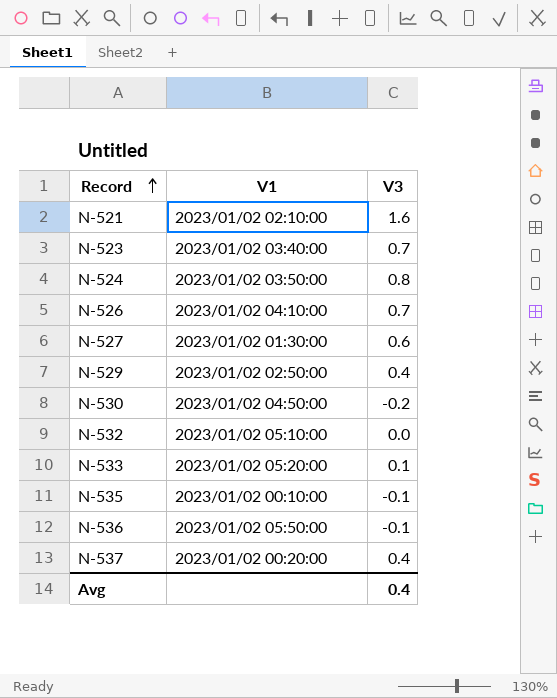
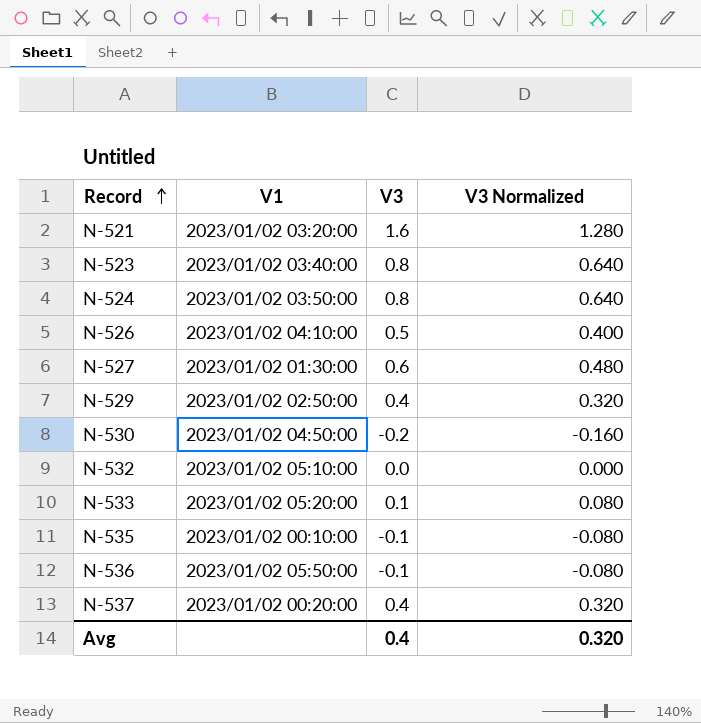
column V3 Normalized | formula: none -> [V3] * 0.8
N-521 | V1: 2023/01/02 02:10:00 -> 2023/01/02 03:20:00
N-523 | V3: 0.7 -> 0.8
N-526 | V3: 0.7 -> 0.5

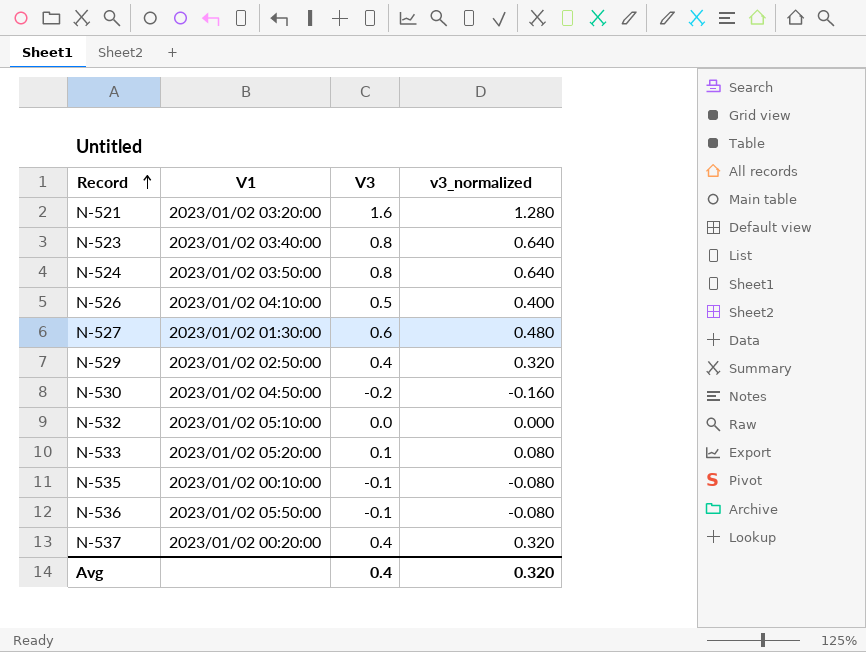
column name: V3 Normalized -> v3_normalized

